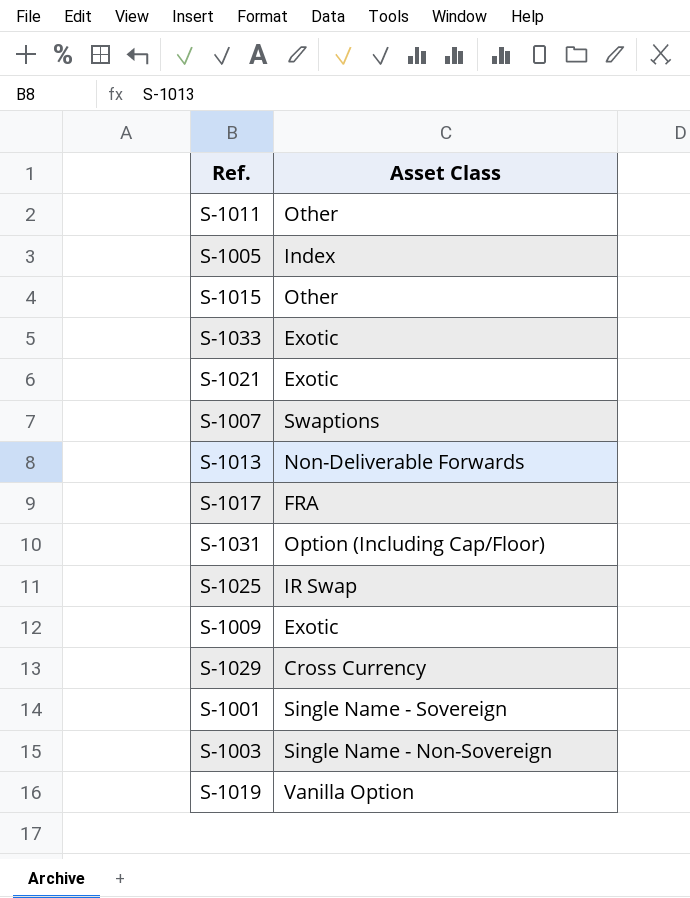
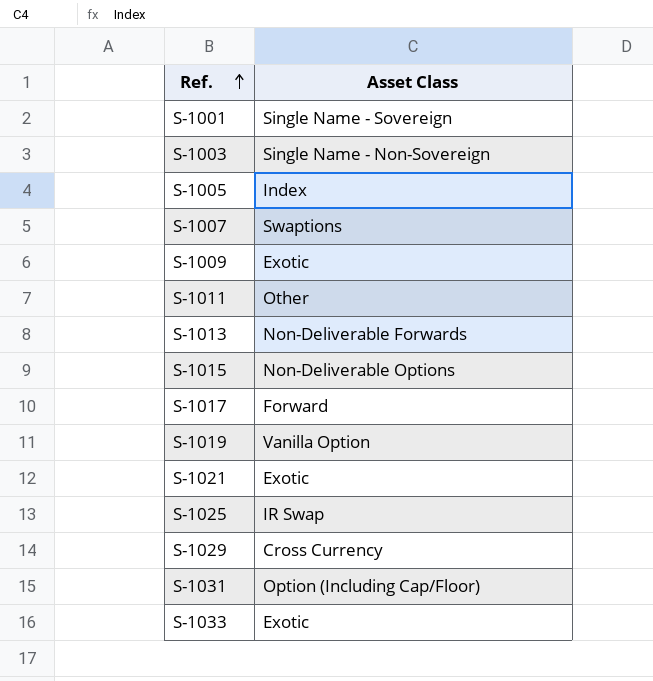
row order: none -> Ref. ascending
S-1015 | Asset Class: Other -> Non-Deliverable Options
S-1017 | Asset Class: FRA -> Forward

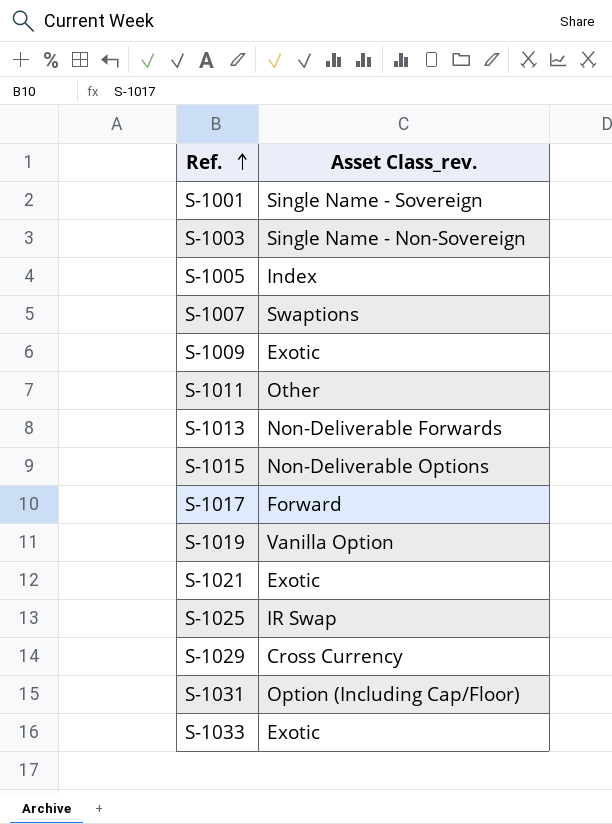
column name: Asset Class -> Asset Class_rev.

